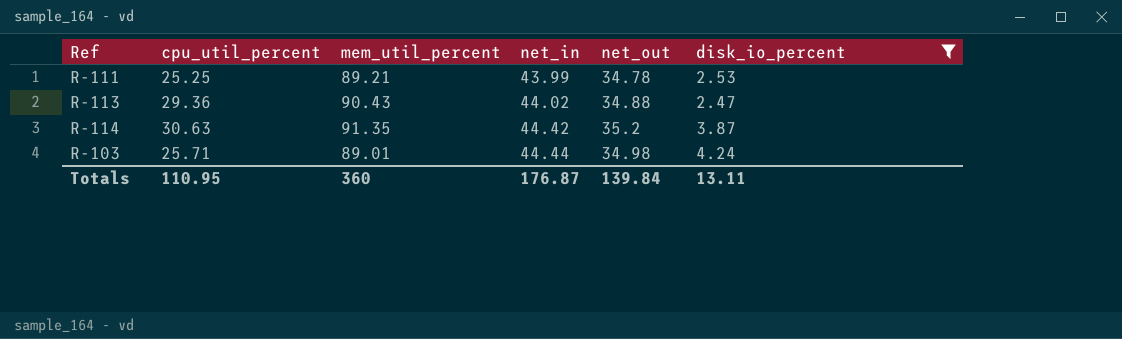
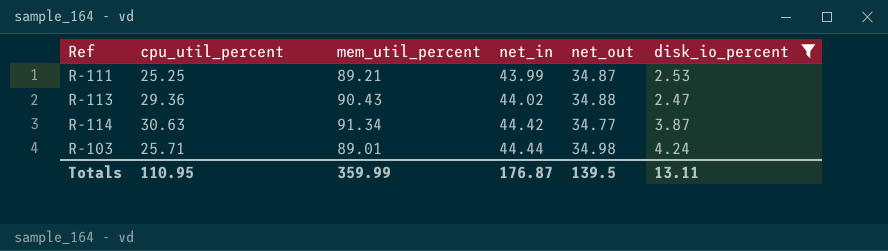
R-111 | net_out: 34.78 -> 34.87
R-114 | mem_util_percent: 91.35 -> 91.34
R-114 | net_out: 35.2 -> 34.77
Totals | mem_util_percent: 360 -> 359.99
Totals | net_out: 139.84 -> 139.5

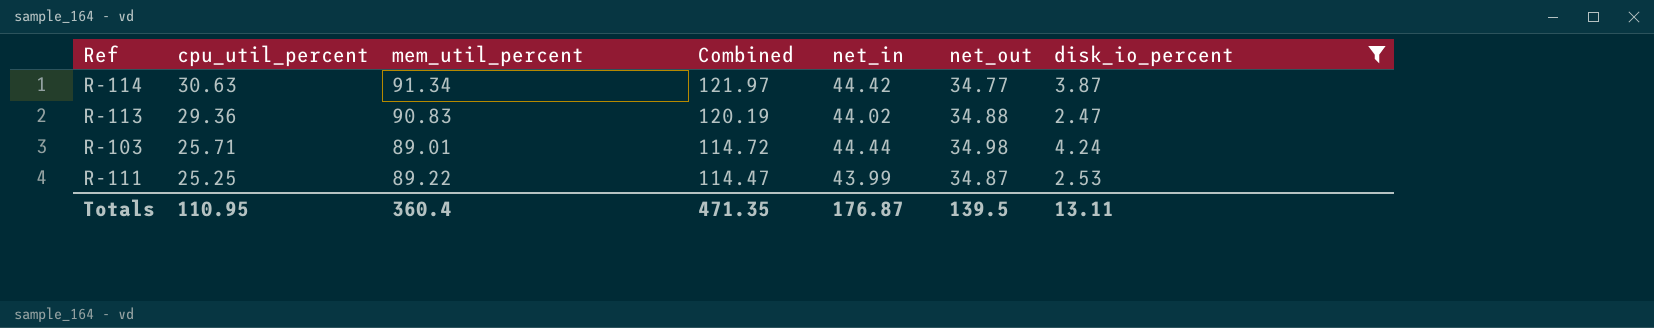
row order: net_in ascending -> cpu_util_percent descending
column Combined | formula: none -> [cpu_util_percent] + [mem_util_percent]
R-113 | mem_util_percent: 90.43 -> 90.83
R-111 | mem_util_percent: 89.21 -> 89.22
Totals | mem_util_percent: 359.99 -> 360.4

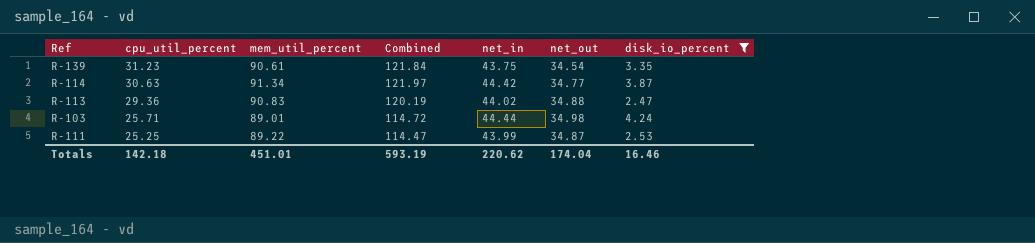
row R-139: none -> 31.23 | 90.61 | 121.84 | 43.75 | 34.54 | 3.35
Totals | cpu_util_percent: 110.95 -> 142.18
Totals | mem_util_percent: 360.4 -> 451.01
Totals | Combined: 471.35 -> 593.19
Totals | net_in: 176.87 -> 220.62
Totals | net_out: 139.5 -> 174.04
Totals | disk_io_percent: 13.11 -> 16.46

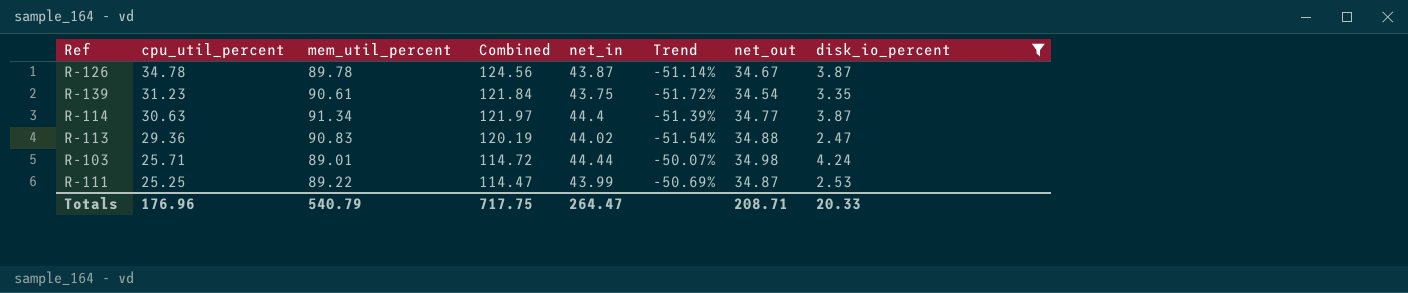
column Trend | formula: none -> ([net_in] - [mem_util_percent]) / [mem_util_percent]
row R-126: none -> 34.78 | 89.78 | 124.56 | 43.87 | -51.14% | 34.67 | 3.87
R-114 | net_in: 44.42 -> 44.4
Totals | cpu_util_percent: 142.18 -> 176.96
Totals | mem_util_percent: 451.01 -> 540.79
Totals | Combined: 593.19 -> 717.75
Totals | net_in: 220.62 -> 264.47
Totals | net_out: 174.04 -> 208.71
Totals | disk_io_percent: 16.46 -> 20.33

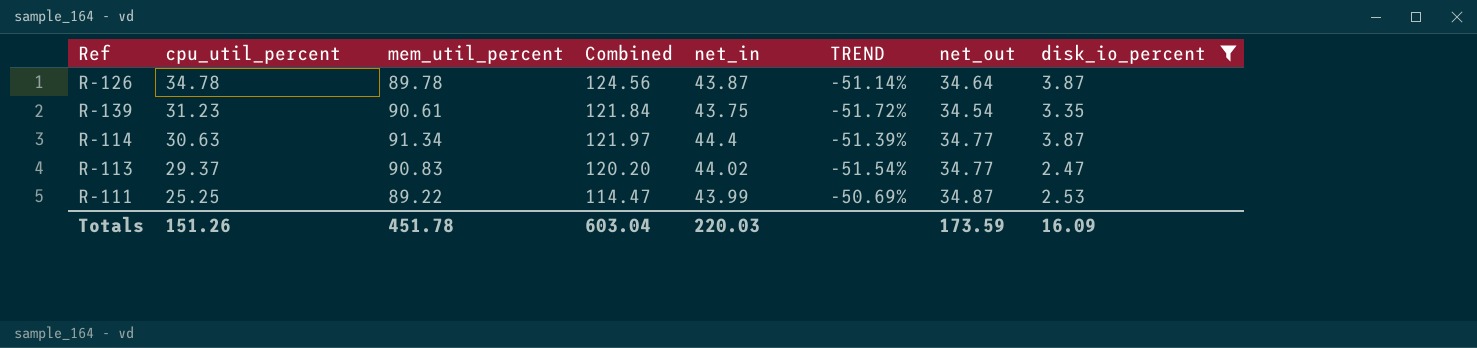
column name: Trend -> TREND
row R-103: 25.71 | 89.01 | 114.72 | 44.44 | -50.07% | 34.98 | 4.24 -> none
R-126 | net_out: 34.67 -> 34.64
R-113 | cpu_util_percent: 29.36 -> 29.37
R-113 | Combined: 120.19 -> 120.20
R-113 | net_out: 34.88 -> 34.77
Totals | cpu_util_percent: 176.96 -> 151.26
Totals | mem_util_percent: 540.79 -> 451.78
Totals | Combined: 717.75 -> 603.04
Totals | net_in: 264.47 -> 220.03
Totals | net_out: 208.71 -> 173.59
Totals | disk_io_percent: 20.33 -> 16.09

